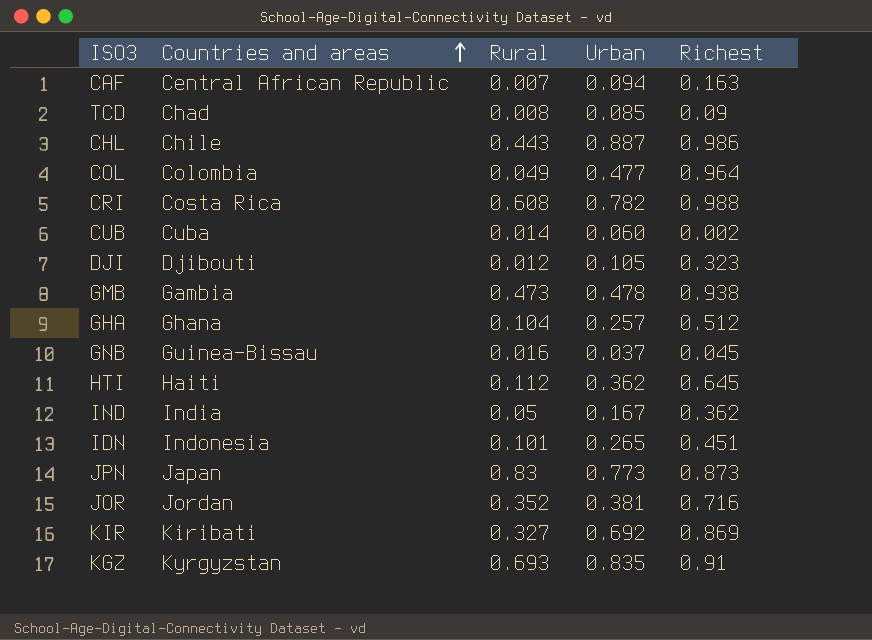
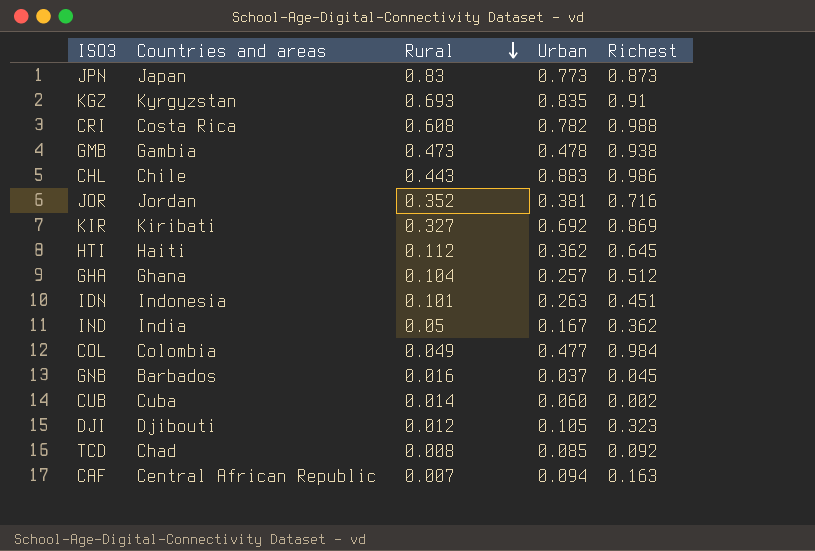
row order: Countries and areas ascending -> Rural descending
CHL | Urban: 0.887 -> 0.883
IDN | Urban: 0.265 -> 0.263
COL | Richest: 0.964 -> 0.984
GNB | Countries and areas: Guinea-Bissau -> Barbados
TCD | Richest: 0.09 -> 0.092

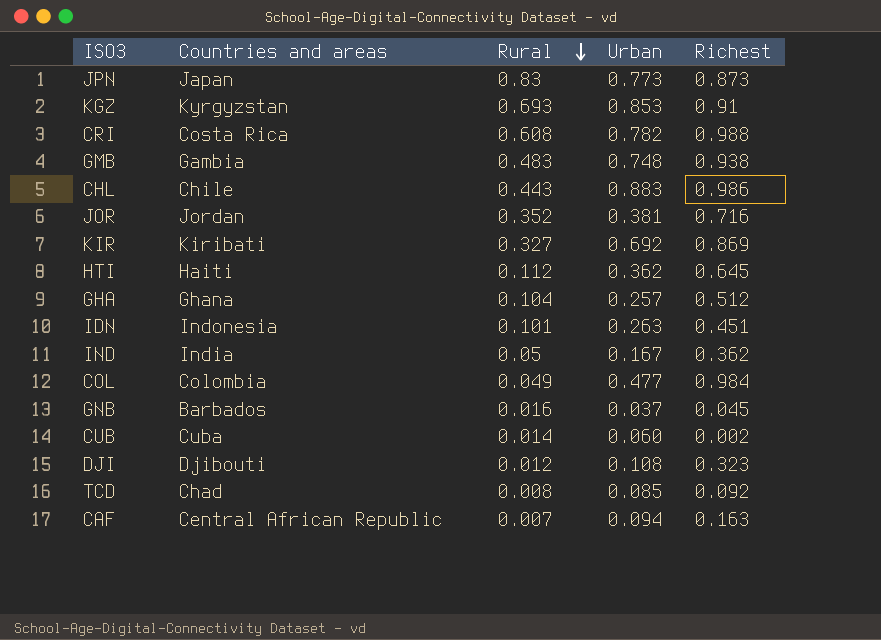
KGZ | Urban: 0.835 -> 0.853
GMB | Rural: 0.473 -> 0.483
GMB | Urban: 0.478 -> 0.748
DJI | Urban: 0.105 -> 0.108

